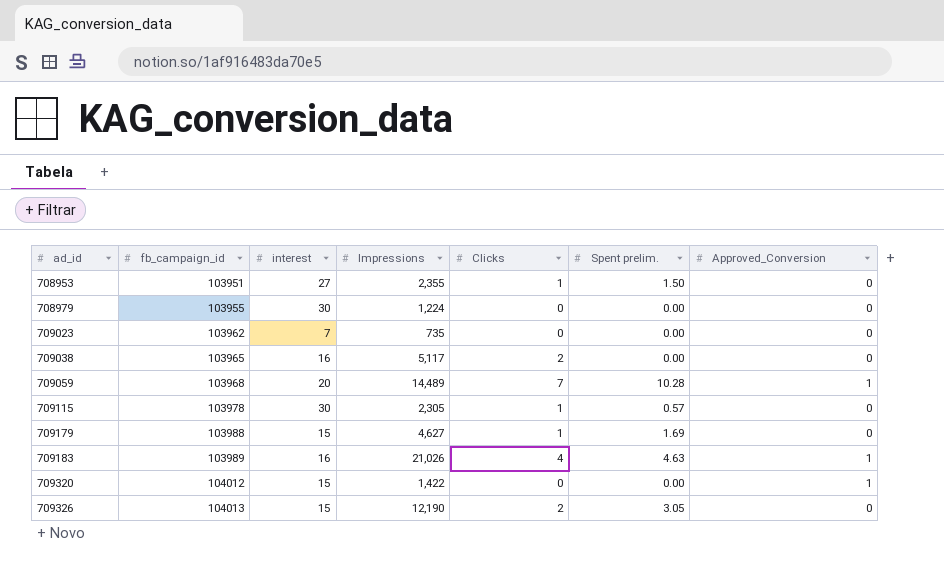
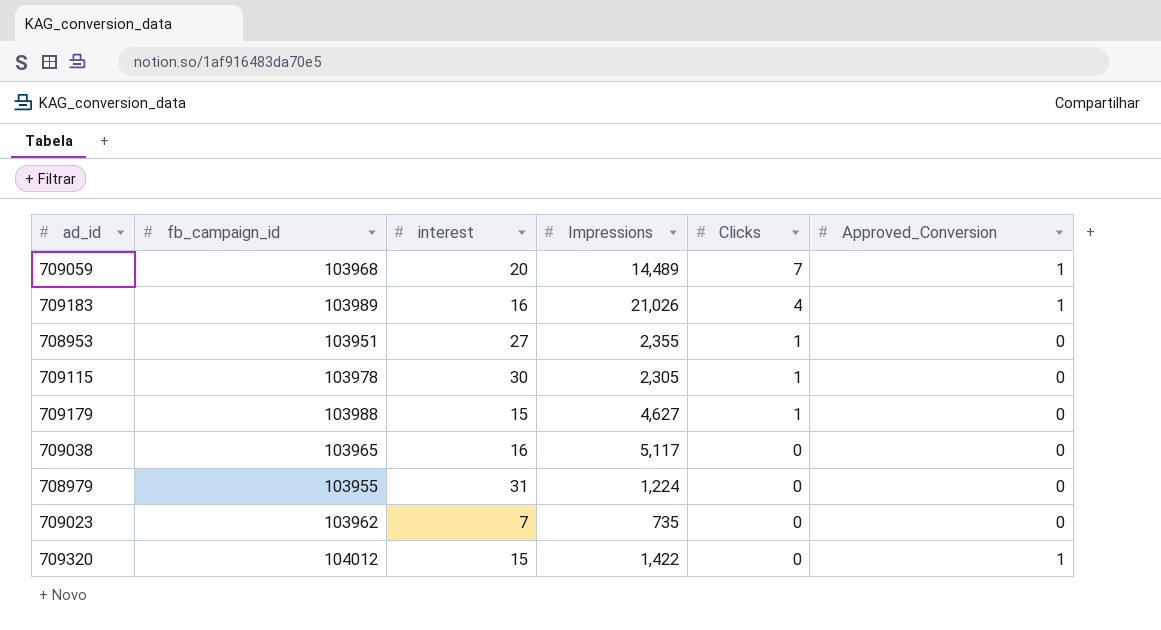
row order: ad_id ascending -> Clicks descending
column Spent prelim. | position: 6 -> none
row 709326: 104013 | 15 | 12,190 | 2 | 3.05 | 0 -> none
709038 | Clicks: 2 -> 0
708979 | interest: 30 -> 31

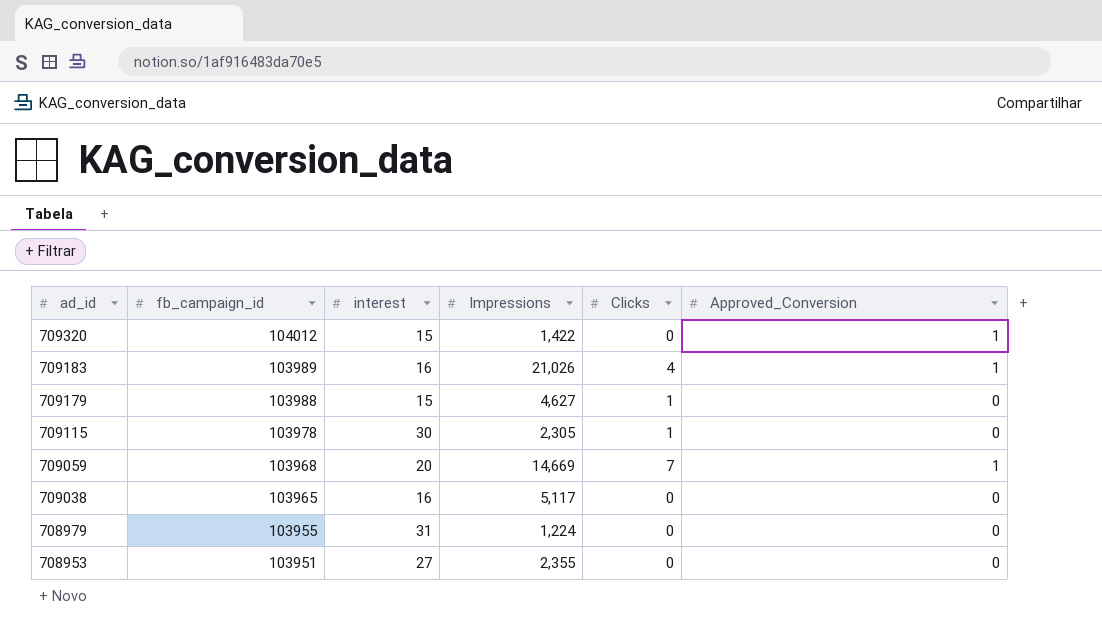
row order: Clicks descending -> ad_id descending
row 709023: 103962 | 7 | 735 | 0 | 0 -> none
709059 | Impressions: 14,489 -> 14,669
708953 | Clicks: 1 -> 0

